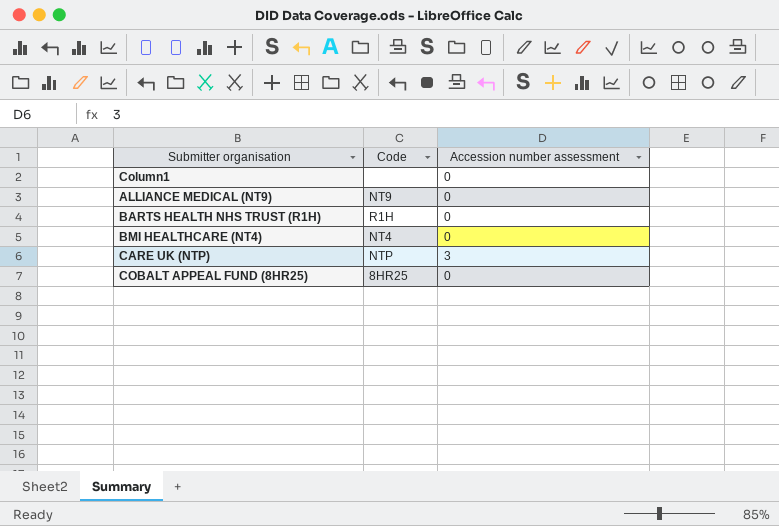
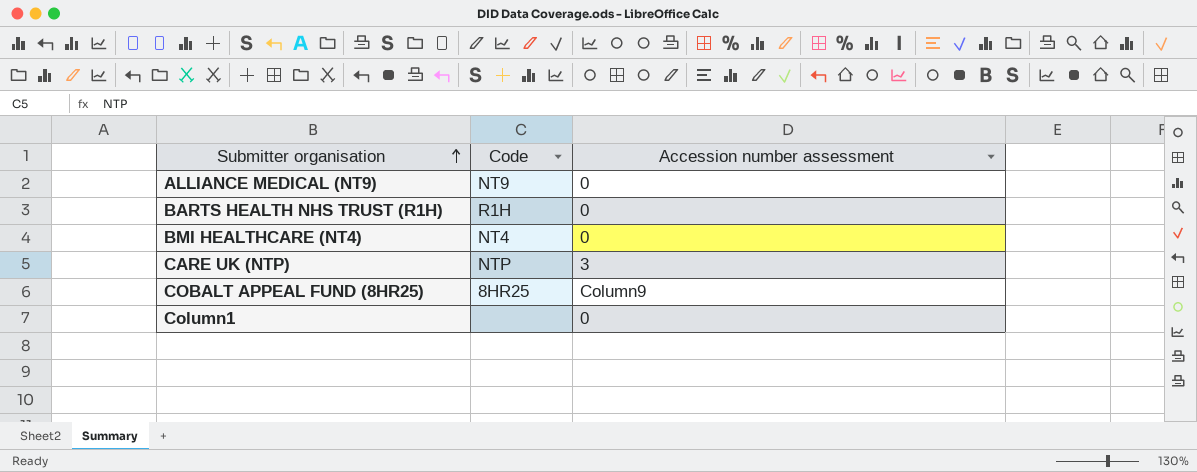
row order: none -> Submitter organisation ascending
COBALT APPEAL FUND (8HR25) | Accession number assessment: 0 -> Column9

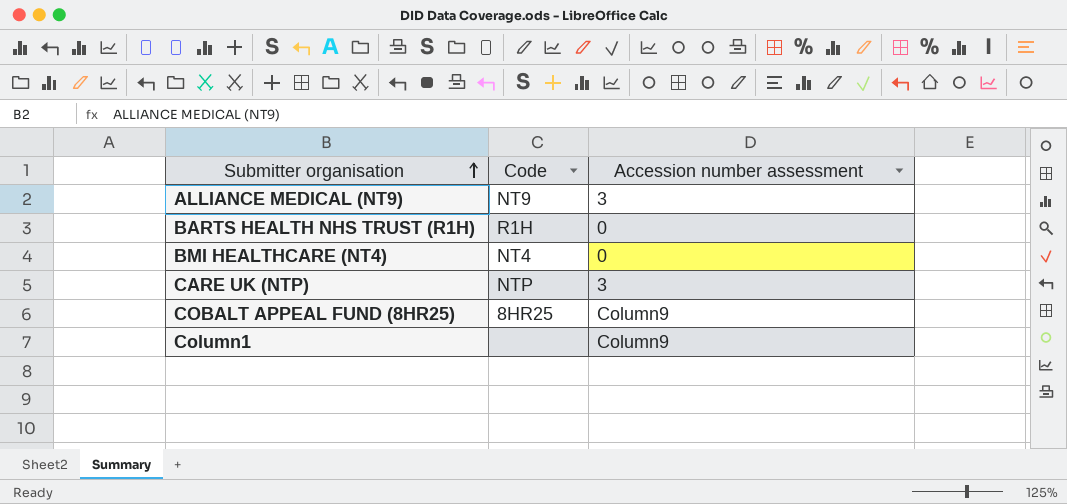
ALLIANCE MEDICAL (NT9) | Accession number assessment: 0 -> 3
Column1 | Accession number assessment: 0 -> Column9

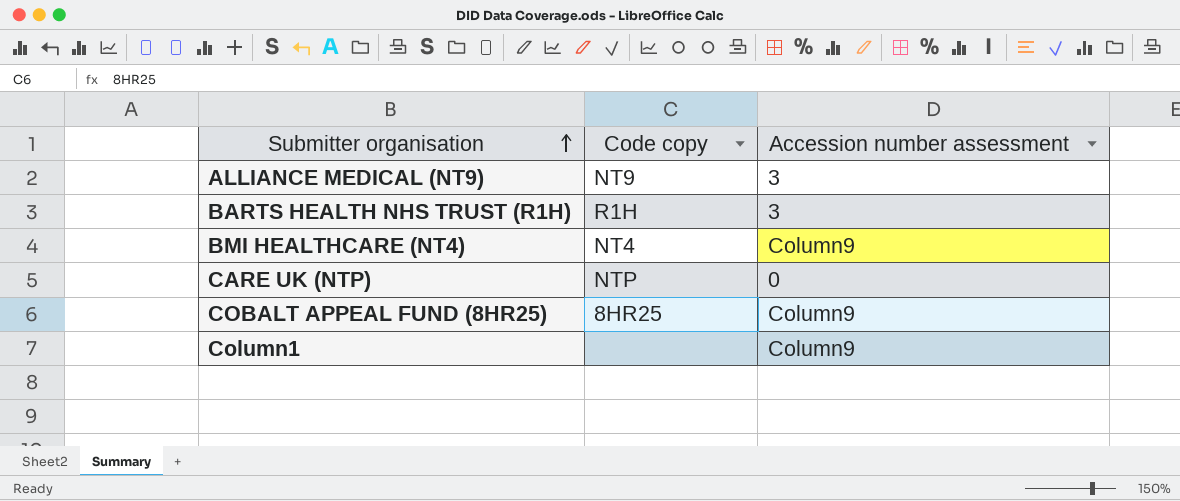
column name: Code -> Code copy
BARTS HEALTH NHS TRUST (R1H) | Accession number assessment: 0 -> 3
BMI HEALTHCARE (NT4) | Accession number assessment: 0 -> Column9
CARE UK (NTP) | Accession number assessment: 3 -> 0

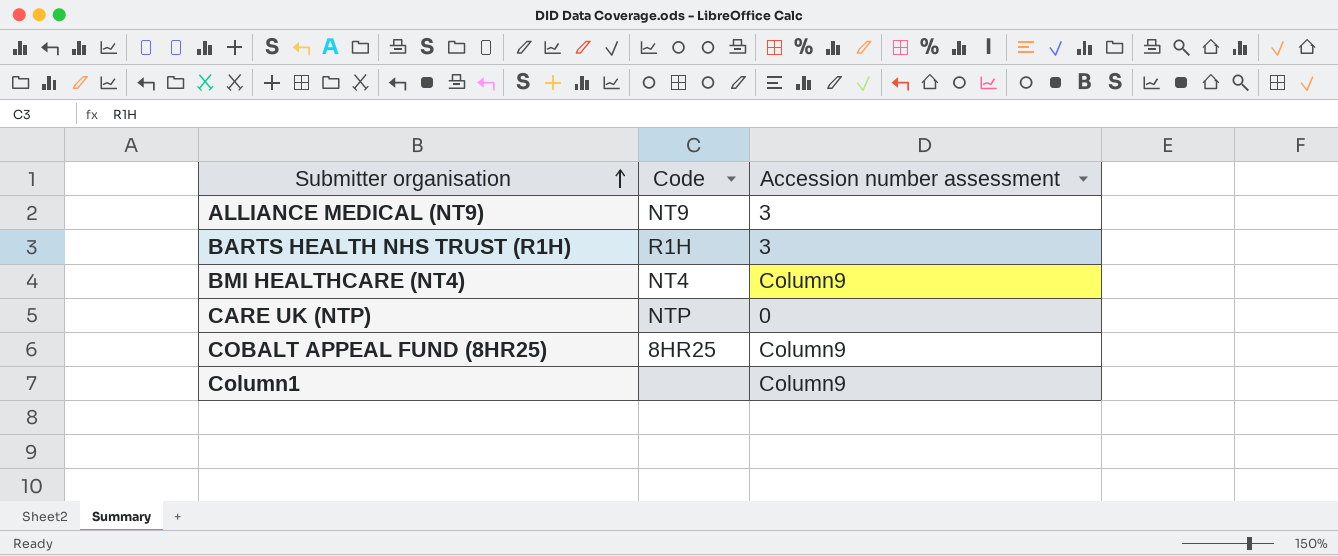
column name: Code copy -> Code

